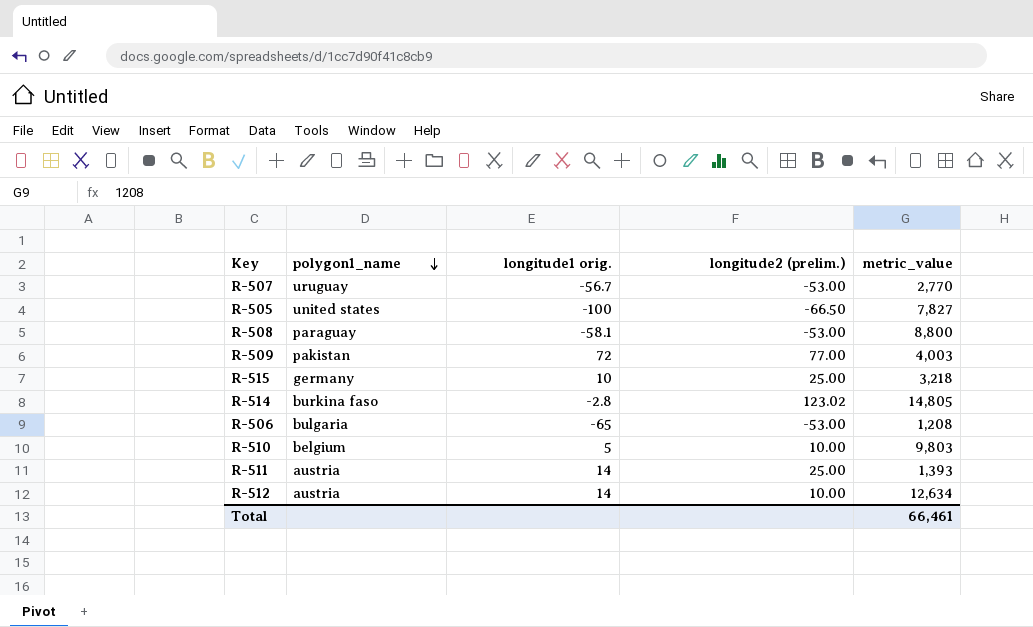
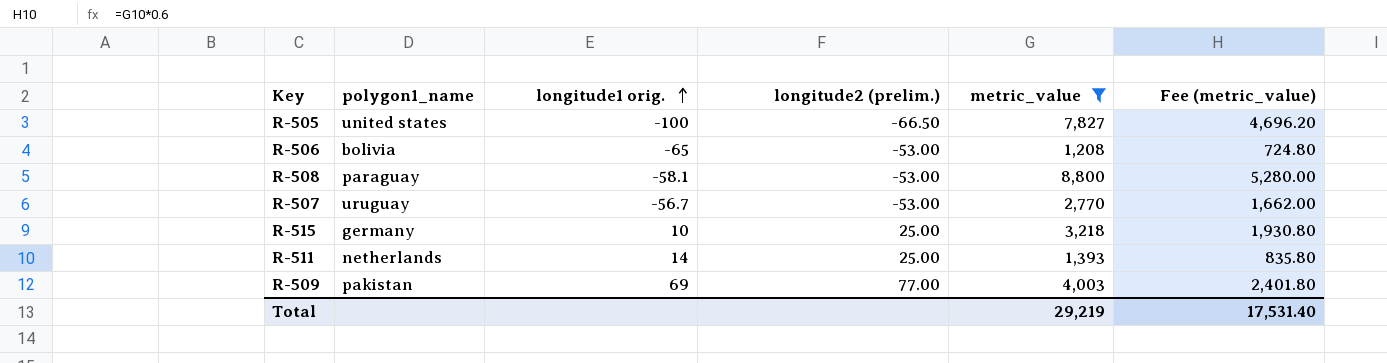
filter: none -> metric_value <= 8,800
row order: polygon1_name descending -> longitude1 orig. ascending
column Fee (metric_value) | formula: none -> [metric_value] * 0.6
R-506 | polygon1_name: bulgaria -> bolivia
R-511 | polygon1_name: austria -> netherlands
R-509 | longitude1 orig.: 72 -> 69
Total | metric_value: 66,461 -> 29,219

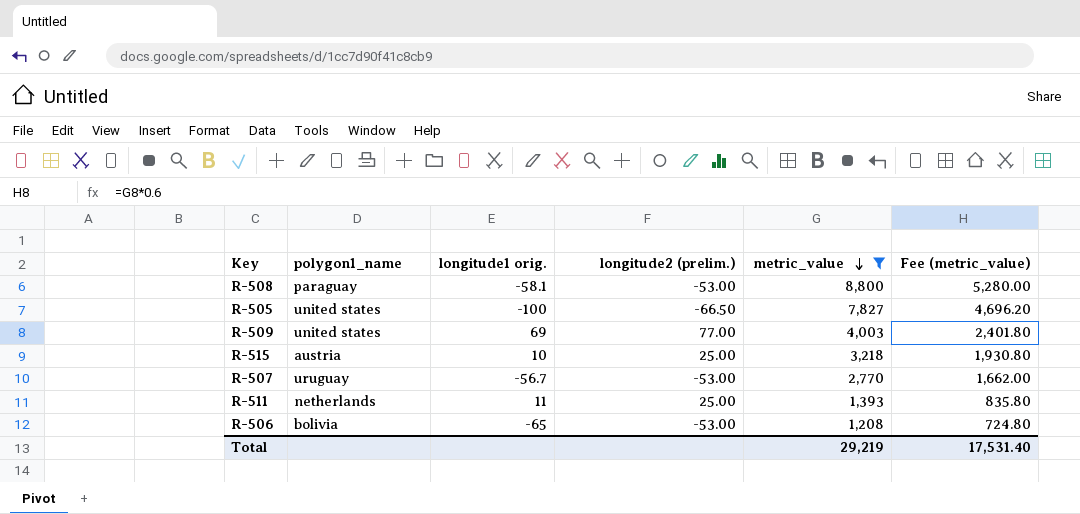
row order: longitude1 orig. ascending -> metric_value descending
R-509 | polygon1_name: pakistan -> united states
R-515 | polygon1_name: germany -> austria
R-511 | longitude1 orig.: 14 -> 11

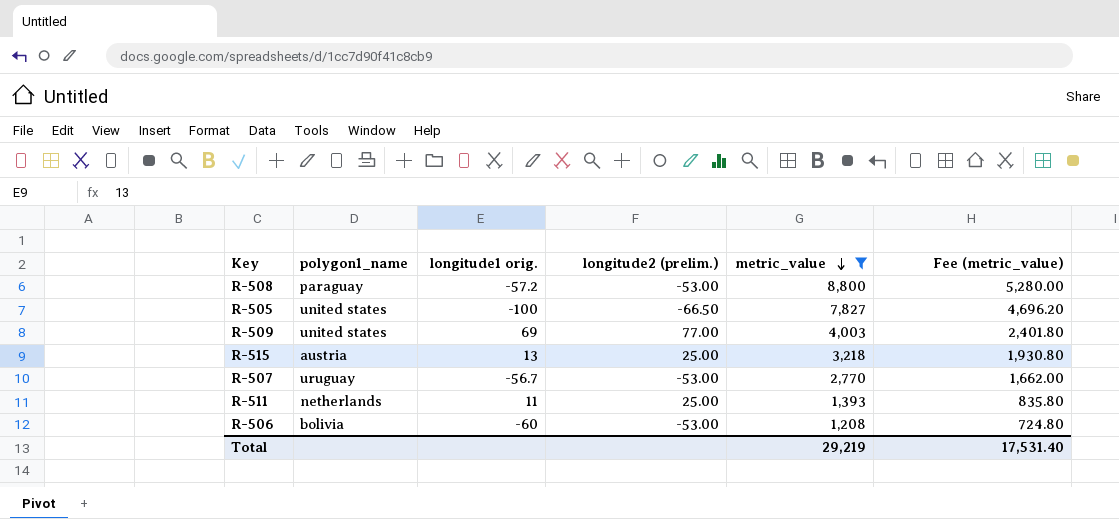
R-508 | longitude1 orig.: -58.1 -> -57.2
R-515 | longitude1 orig.: 10 -> 13
R-506 | longitude1 orig.: -65 -> -60

